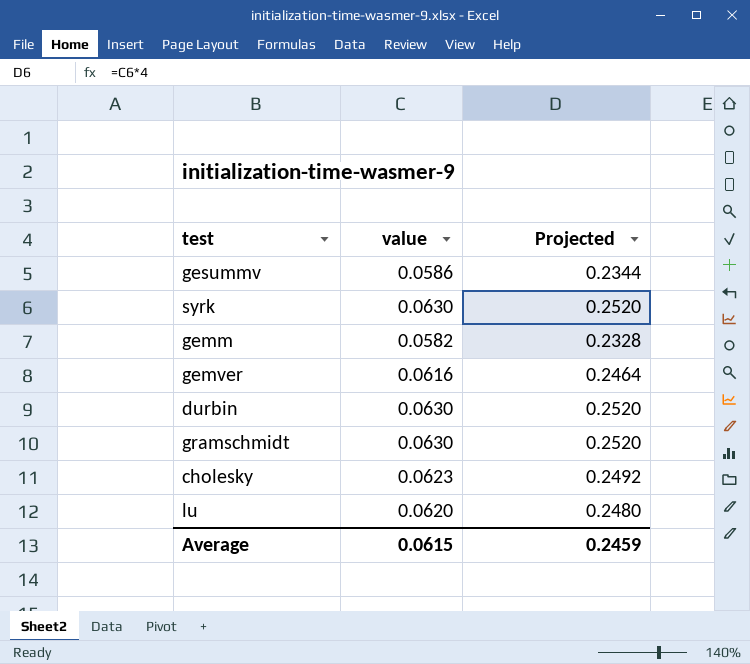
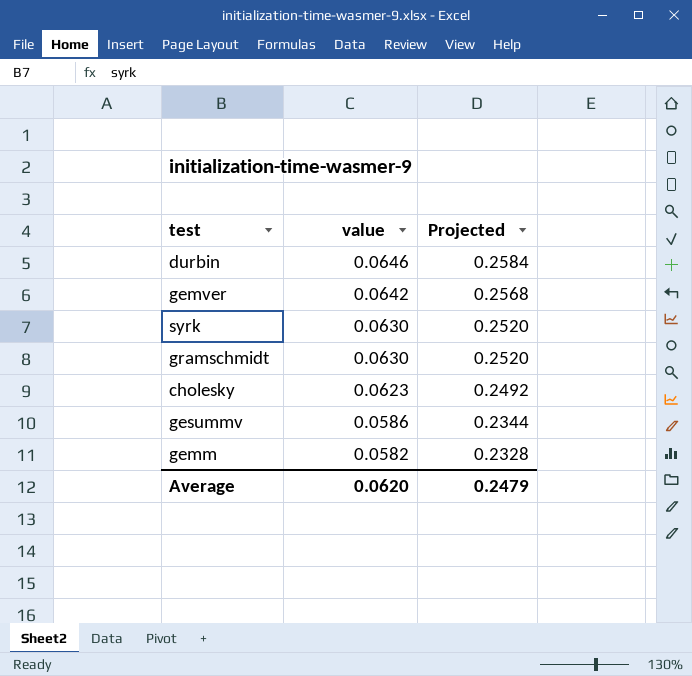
row order: none -> value descending
row lu: 0.0620 | 0.2480 -> none
durbin | value: 0.0630 -> 0.0646
durbin | Projected: 0.2520 -> 0.2584
gemver | value: 0.0616 -> 0.0642
gemver | Projected: 0.2464 -> 0.2568
Average | value: 0.0615 -> 0.0620
Average | Projected: 0.2459 -> 0.2479

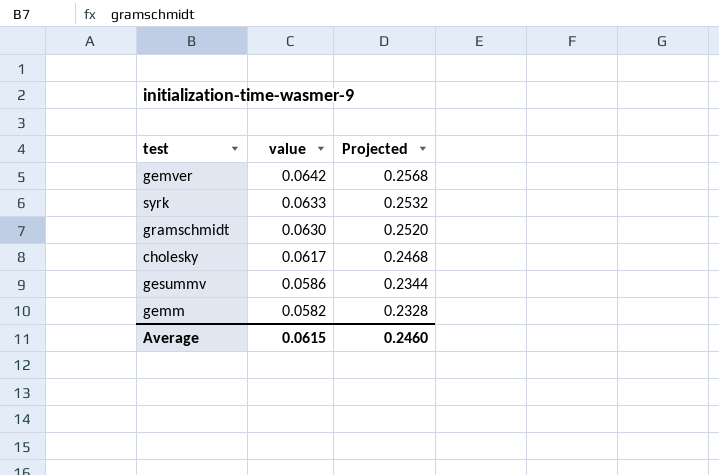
row durbin: 0.0646 | 0.2584 -> none
syrk | value: 0.0630 -> 0.0633
syrk | Projected: 0.2520 -> 0.2532
cholesky | value: 0.0623 -> 0.0617
cholesky | Projected: 0.2492 -> 0.2468
Average | value: 0.0620 -> 0.0615
Average | Projected: 0.2479 -> 0.2460

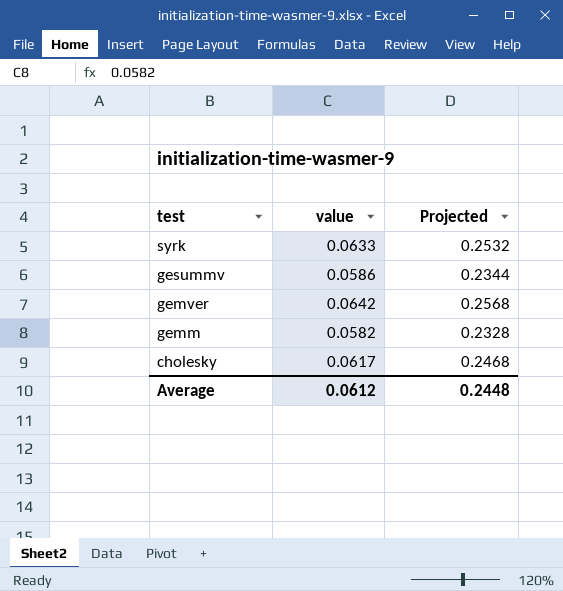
row order: value descending -> test descending
row gramschmidt: 0.0630 | 0.2520 -> none
Average | value: 0.0615 -> 0.0612
Average | Projected: 0.2460 -> 0.2448

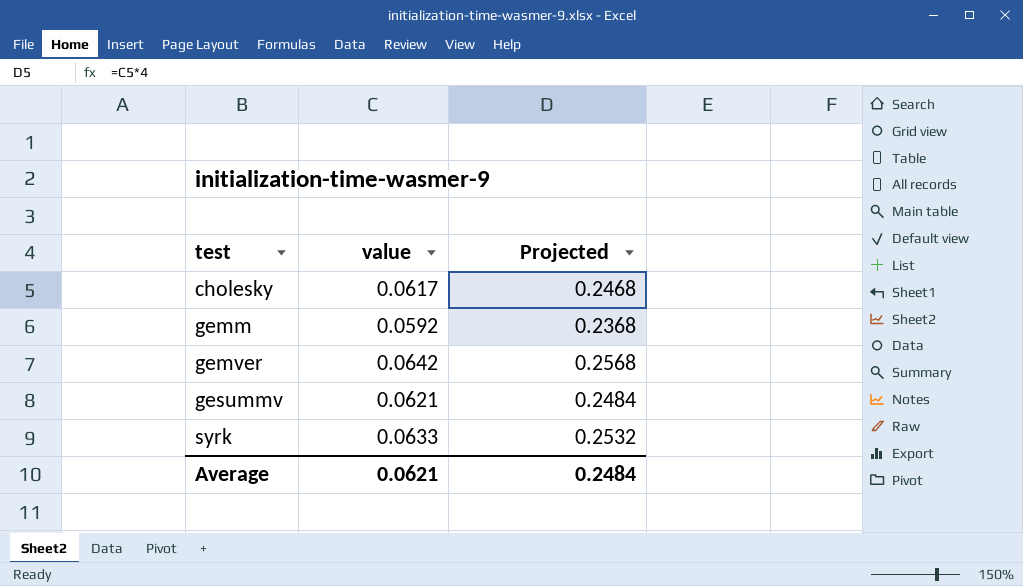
row order: test descending -> test ascending
gemm | value: 0.0582 -> 0.0592
gemm | Projected: 0.2328 -> 0.2368
gesummv | value: 0.0586 -> 0.0621
gesummv | Projected: 0.2344 -> 0.2484
Average | value: 0.0612 -> 0.0621
Average | Projected: 0.2448 -> 0.2484

